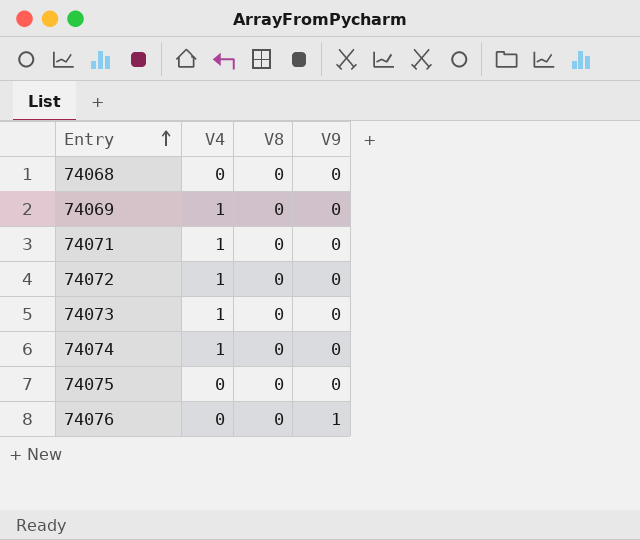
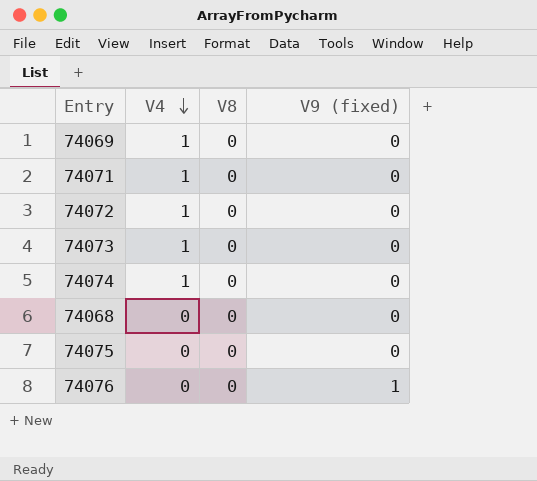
row order: Entry ascending -> V4 descending
column name: V9 -> V9 (fixed)

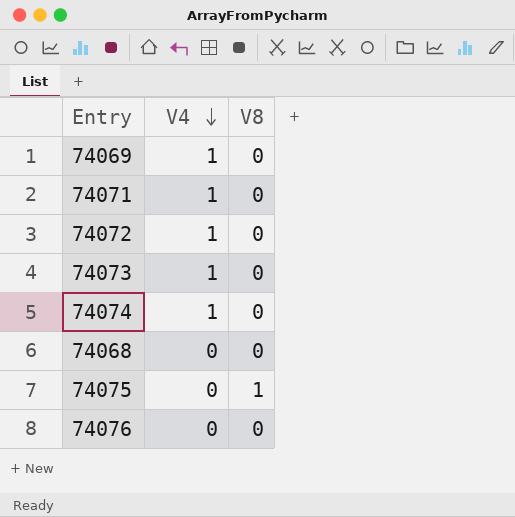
column V9 (fixed) | position: 4 -> none
74075 | V8: 0 -> 1

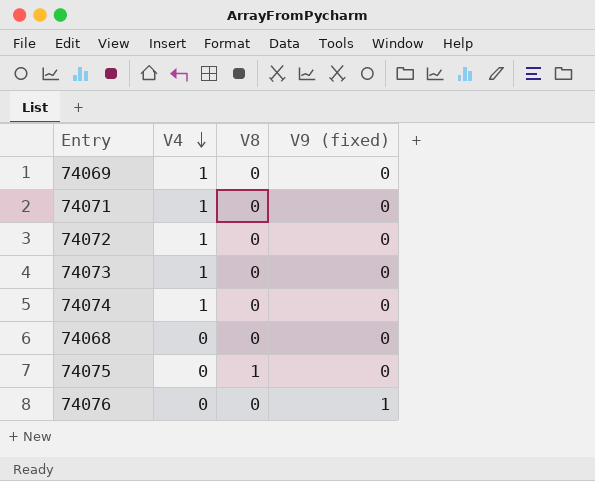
column V9 (fixed) | position: none -> 4

